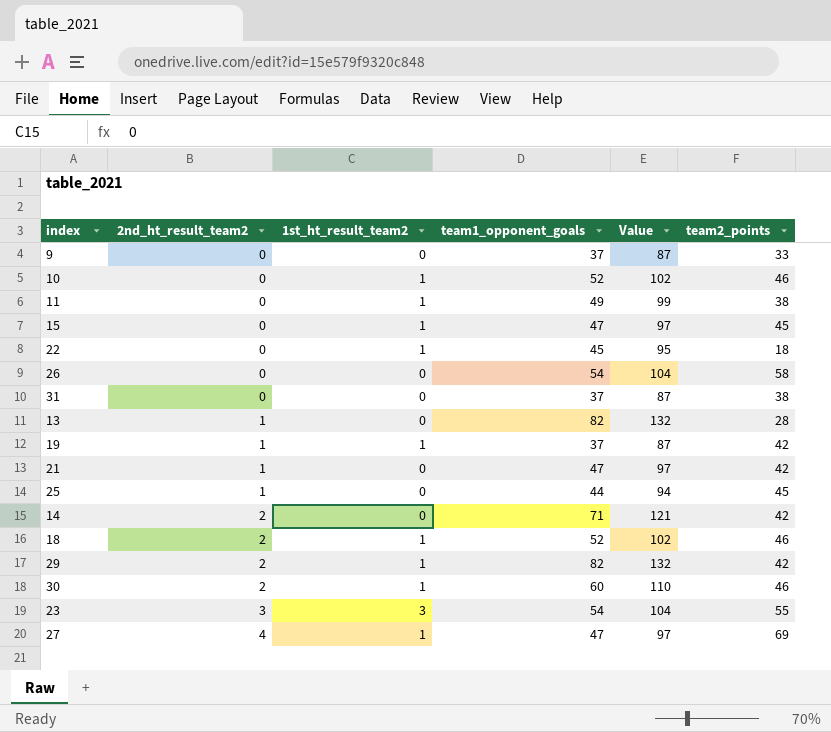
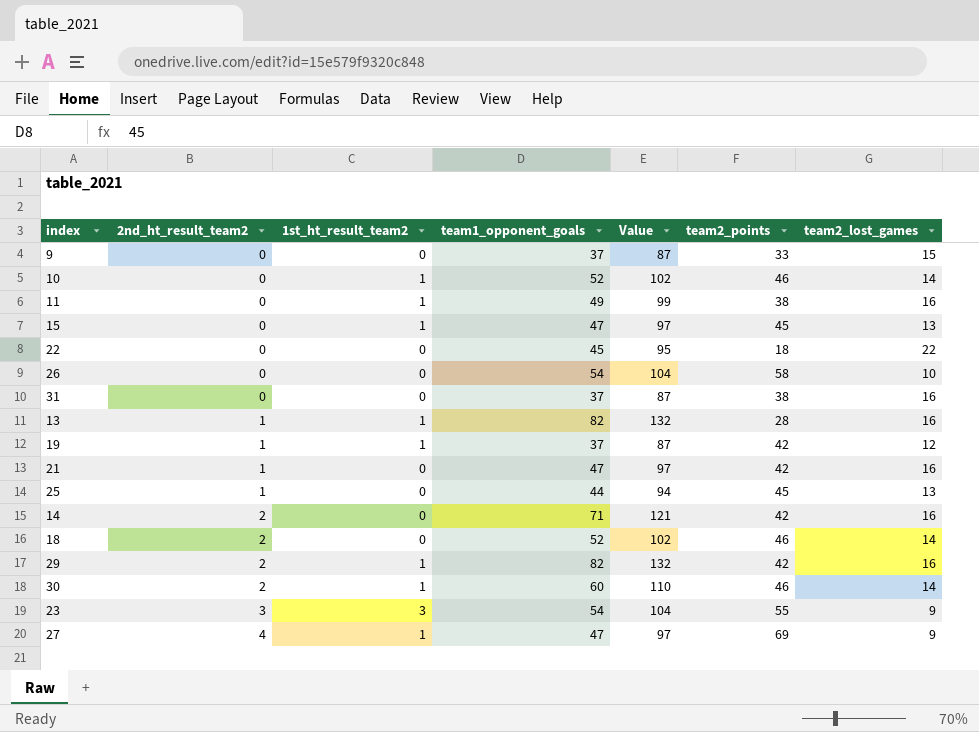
column team2_lost_games | position: none -> 7
22 | 1st_ht_result_team2: 1 -> 0
13 | 1st_ht_result_team2: 0 -> 1
18 | 1st_ht_result_team2: 1 -> 0

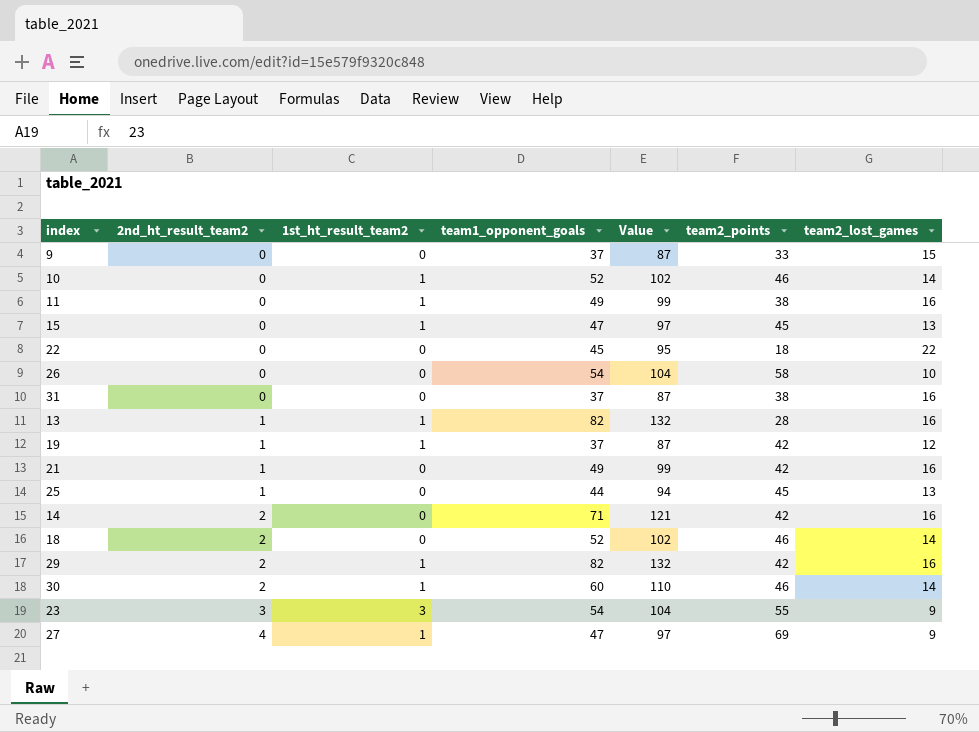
21 | team1_opponent_goals: 47 -> 49
21 | Value: 97 -> 99

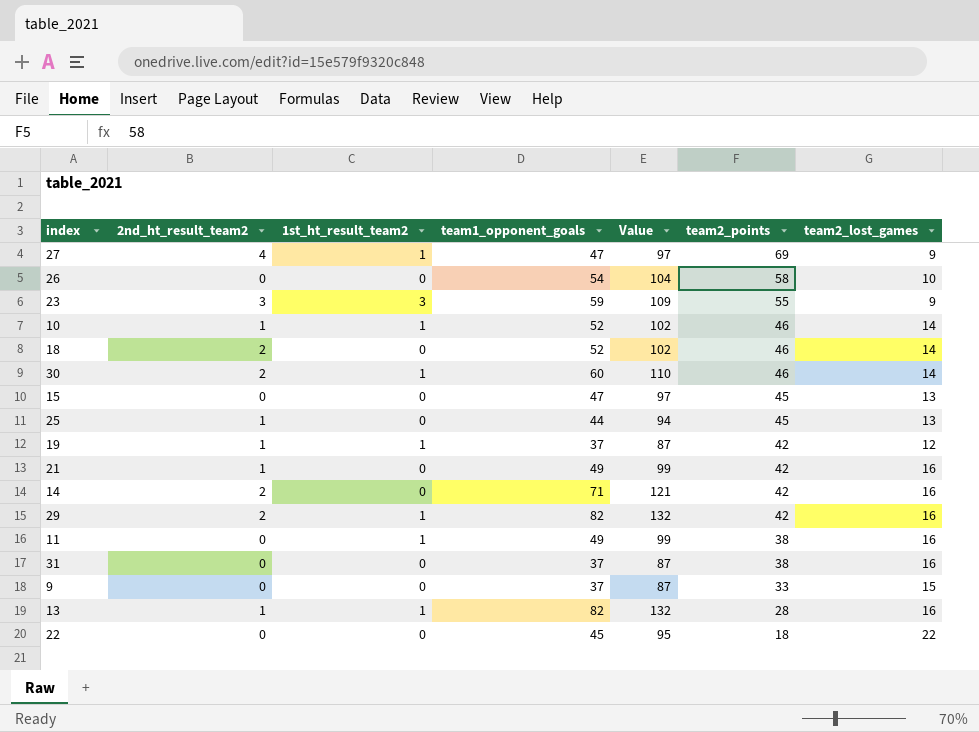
row order: 2nd_ht_result_team2 ascending -> team2_points descending
23 | team1_opponent_goals: 54 -> 59
23 | Value: 104 -> 109
10 | 2nd_ht_result_team2: 0 -> 1
15 | 1st_ht_result_team2: 1 -> 0

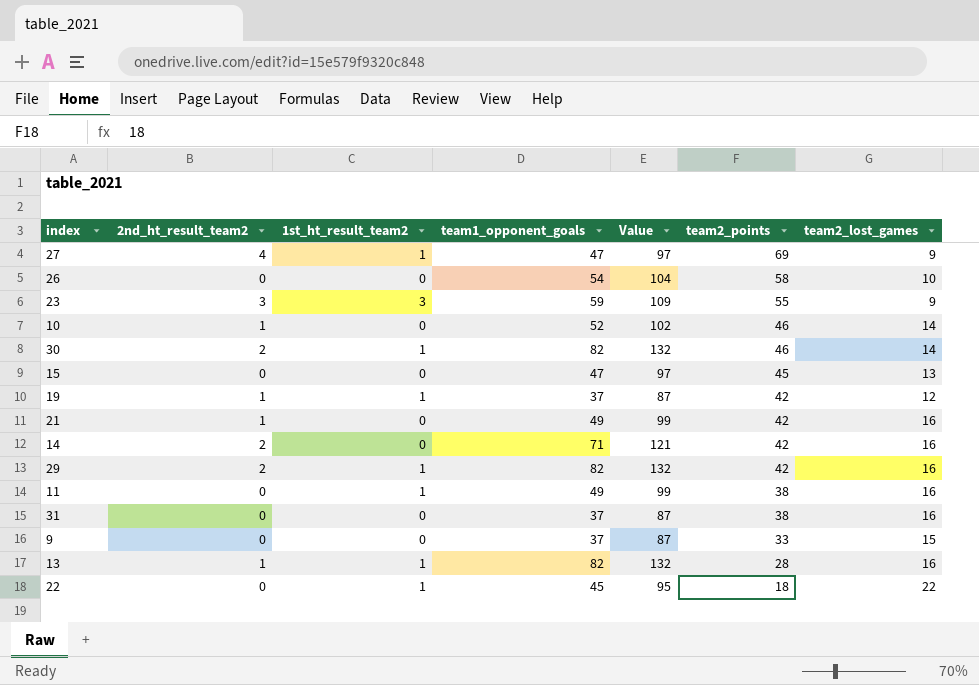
row 18: 2 | 0 | 52 | 102 | 46 | 14 -> none
row 25: 1 | 0 | 44 | 94 | 45 | 13 -> none
10 | 1st_ht_result_team2: 1 -> 0
30 | team1_opponent_goals: 60 -> 82
30 | Value: 110 -> 132
22 | 1st_ht_result_team2: 0 -> 1

